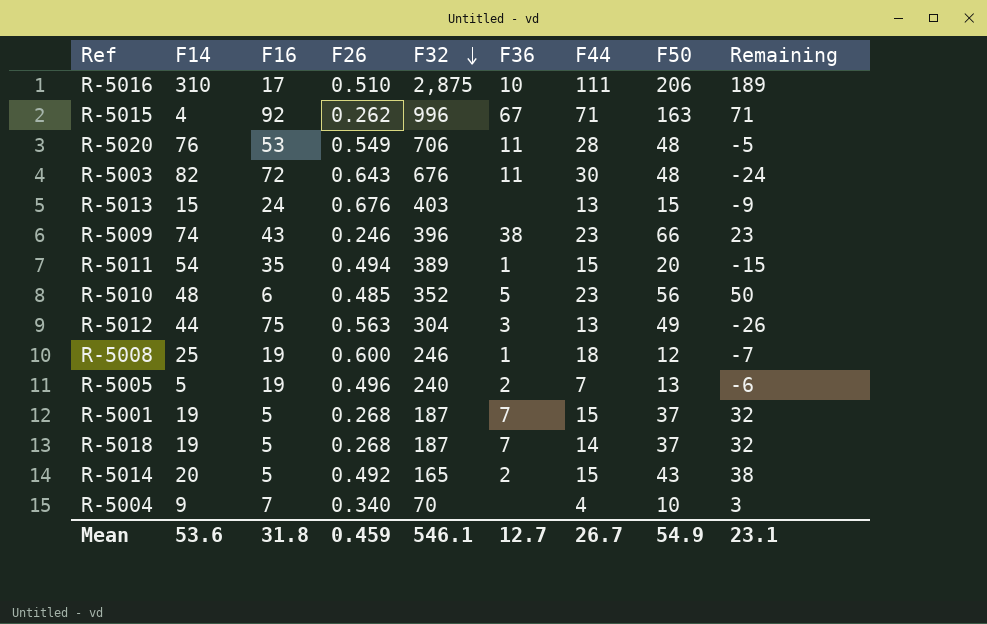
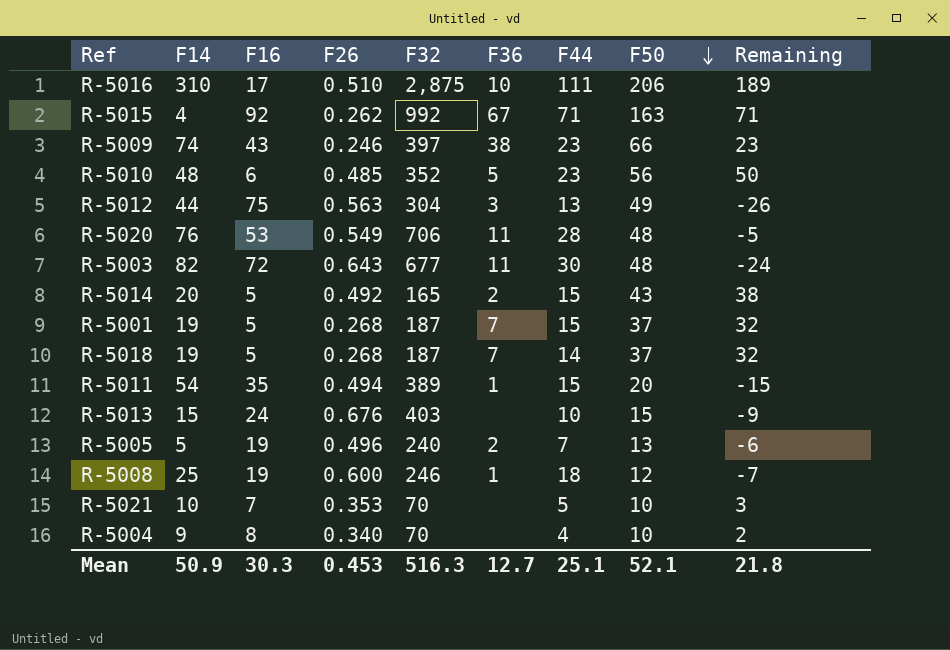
row order: F32 descending -> F50 descending
R-5015 | F32: 996 -> 992
R-5009 | F32: 396 -> 397
R-5003 | F32: 676 -> 677
R-5013 | F44: 13 -> 10
row R-5021: none -> 10 | 7 | 0.353 | 70 | none | 5 | 10 | 3
R-5004 | F16: 7 -> 8
R-5004 | Remaining: 3 -> 2
Mean | F14: 53.6 -> 50.9
Mean | F16: 31.8 -> 30.3
Mean | F26: 0.459 -> 0.453
Mean | F32: 546.1 -> 516.3
Mean | F44: 26.7 -> 25.1
Mean | F50: 54.9 -> 52.1
Mean | Remaining: 23.1 -> 21.8

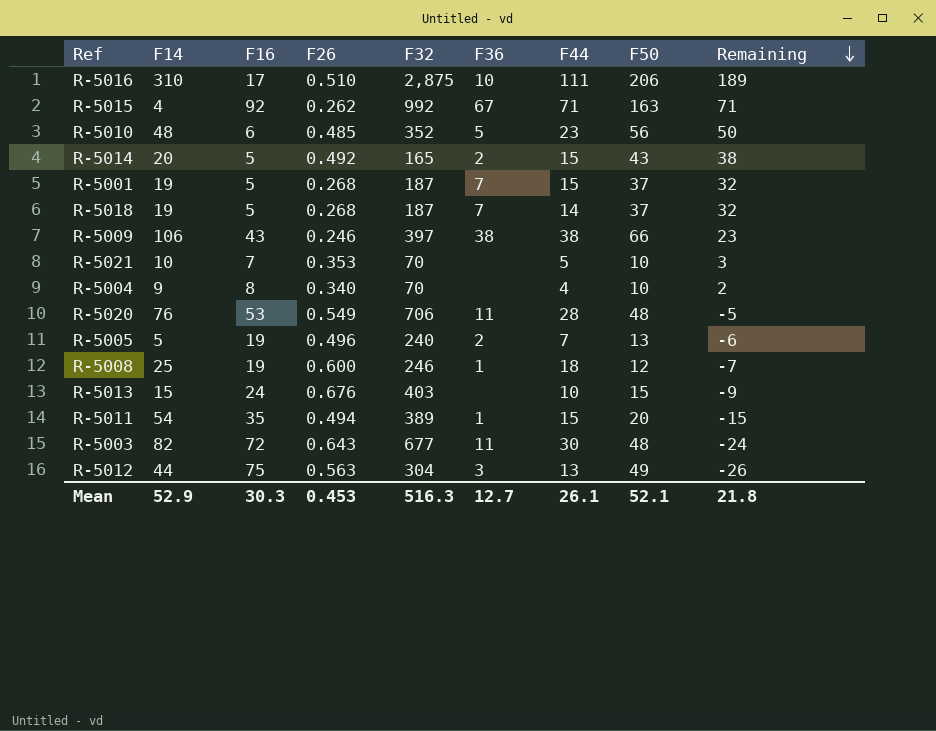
row order: F50 descending -> Remaining descending
R-5009 | F14: 74 -> 106
R-5009 | F44: 23 -> 38
Mean | F14: 50.9 -> 52.9
Mean | F44: 25.1 -> 26.1

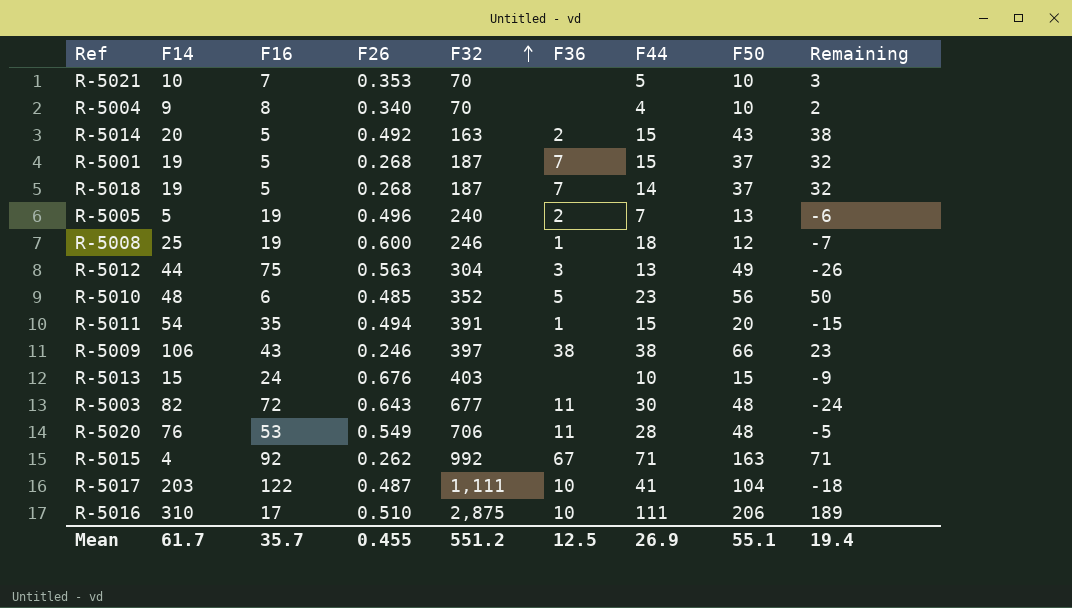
row order: Remaining descending -> F32 ascending
R-5014 | F32: 165 -> 163
R-5011 | F32: 389 -> 391
row R-5017: none -> 203 | 122 | 0.487 | 1,111 | 10 | 41 | 104 | -18
Mean | F14: 52.9 -> 61.7
Mean | F16: 30.3 -> 35.7
Mean | F26: 0.453 -> 0.455
Mean | F32: 516.3 -> 551.2
Mean | F36: 12.7 -> 12.5
Mean | F44: 26.1 -> 26.9
Mean | F50: 52.1 -> 55.1
Mean | Remaining: 21.8 -> 19.4

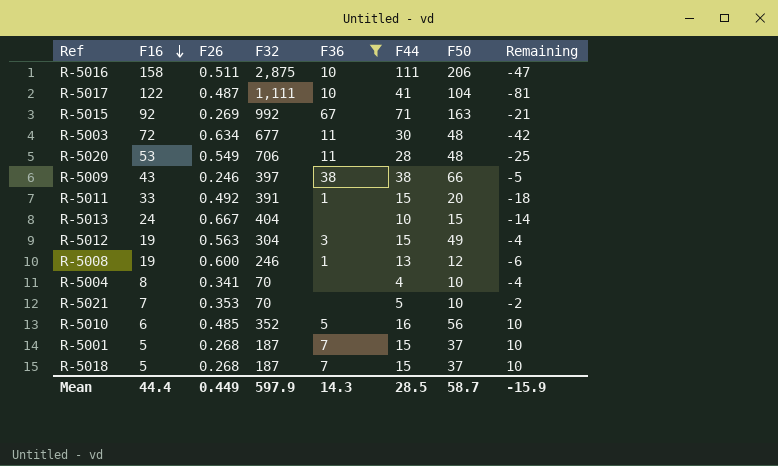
filter: none -> F36 != 2
row order: F32 ascending -> F16 descending
column F14 | position: 2 -> none
column Remaining | formula: [F50] - [F16] -> [F44] - [F16]
R-5016 | F16: 17 -> 158
R-5016 | F26: 0.510 -> 0.511
R-5015 | F26: 0.262 -> 0.269
R-5003 | F26: 0.643 -> 0.634
R-5011 | F16: 35 -> 33
R-5011 | F26: 0.494 -> 0.492
R-5013 | F26: 0.676 -> 0.667
R-5013 | F32: 403 -> 404
R-5012 | F16: 75 -> 19
R-5012 | F44: 13 -> 15
R-5008 | F44: 18 -> 13
R-5004 | F26: 0.340 -> 0.341
R-5010 | F44: 23 -> 16
R-5018 | F44: 14 -> 15
Mean | F16: 35.7 -> 44.4
Mean | F26: 0.455 -> 0.449
Mean | F32: 551.2 -> 597.9
Mean | F36: 12.5 -> 14.3
Mean | F44: 26.9 -> 28.5
Mean | F50: 55.1 -> 58.7
Mean | Remaining: 19.4 -> -15.9

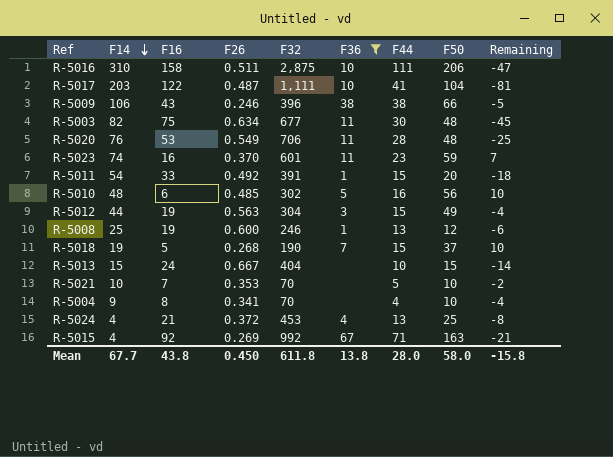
row order: F16 descending -> F14 descending
column F14 | position: none -> 2
row R-5001: 5 | 0.268 | 187 | 7 | 15 | 37 | 10 -> none
R-5009 | F32: 397 -> 396
R-5003 | F16: 72 -> 75
R-5003 | Remaining: -42 -> -45
row R-5023: none -> 74 | 16 | 0.370 | 601 | 11 | 23 | 59 | 7
R-5010 | F32: 352 -> 302
R-5018 | F32: 187 -> 190
row R-5024: none -> 4 | 21 | 0.372 | 453 | 4 | 13 | 25 | -8
Mean | F16: 44.4 -> 43.8
Mean | F26: 0.449 -> 0.450
Mean | F32: 597.9 -> 611.8
Mean | F36: 14.3 -> 13.8
Mean | F44: 28.5 -> 28.0
Mean | F50: 58.7 -> 58.0
Mean | Remaining: -15.9 -> -15.8

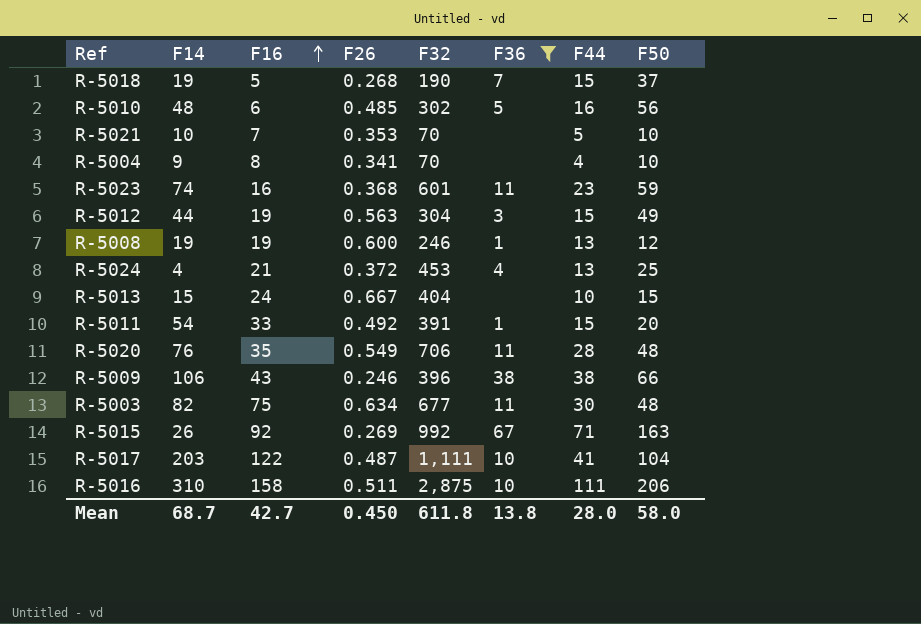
row order: F14 descending -> F16 ascending
column Remaining | formula: [F44] - [F16] -> none
R-5023 | F26: 0.370 -> 0.368
R-5008 | F14: 25 -> 19
R-5020 | F16: 53 -> 35
R-5015 | F14: 4 -> 26
Mean | F14: 67.7 -> 68.7
Mean | F16: 43.8 -> 42.7

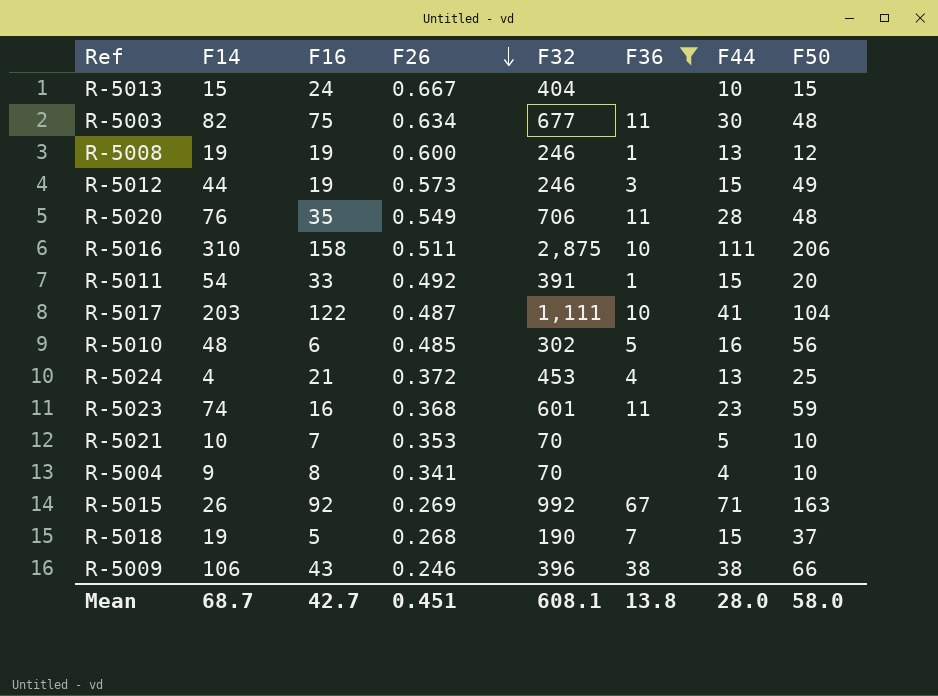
row order: F16 ascending -> F26 descending
R-5012 | F26: 0.563 -> 0.573
R-5012 | F32: 304 -> 246
Mean | F26: 0.450 -> 0.451
Mean | F32: 611.8 -> 608.1

